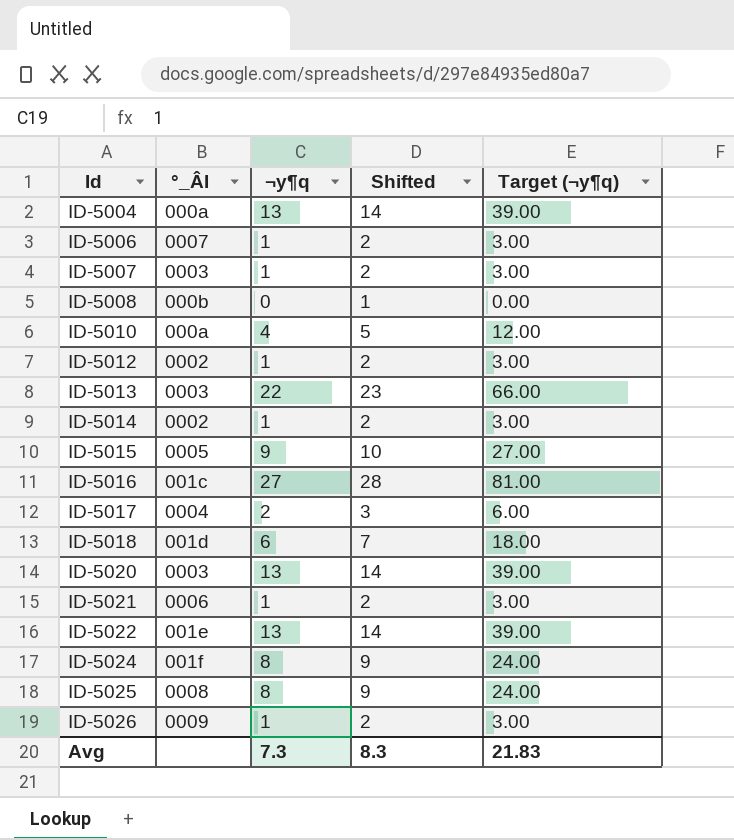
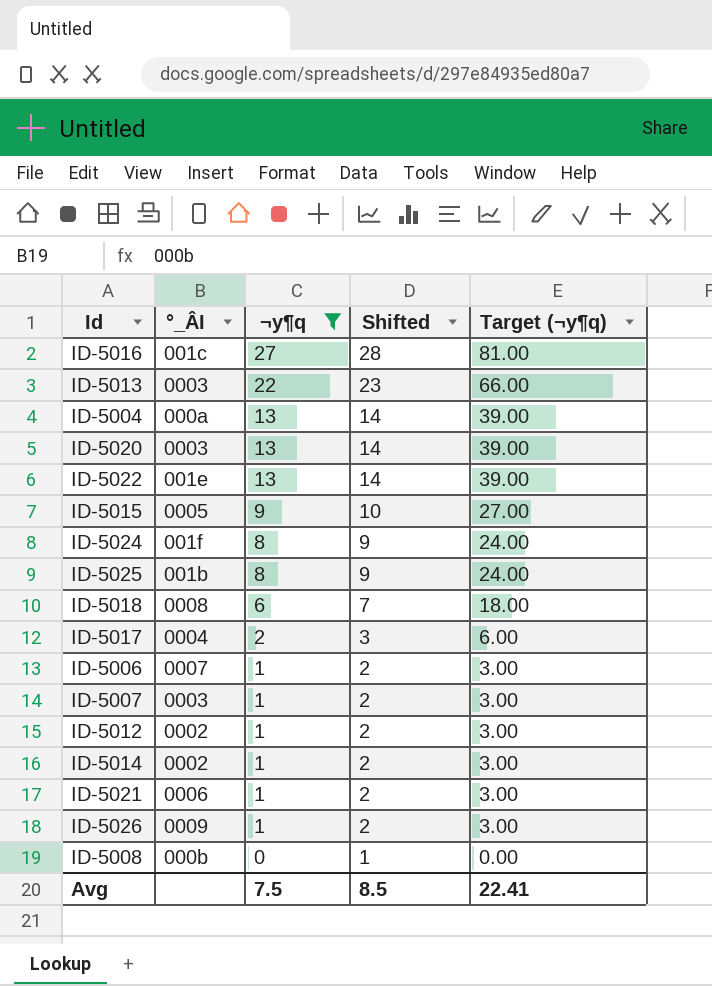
filter: none -> ¬y¶q != 4
row order: Id ascending -> ¬y¶q descending
ID-5025 | °_ÂI: 0008 -> 001b
ID-5018 | °_ÂI: 001d -> 0008
Avg | ¬y¶q: 7.3 -> 7.5
Avg | Shifted: 8.3 -> 8.5
Avg | Target (¬y¶q): 21.83 -> 22.41

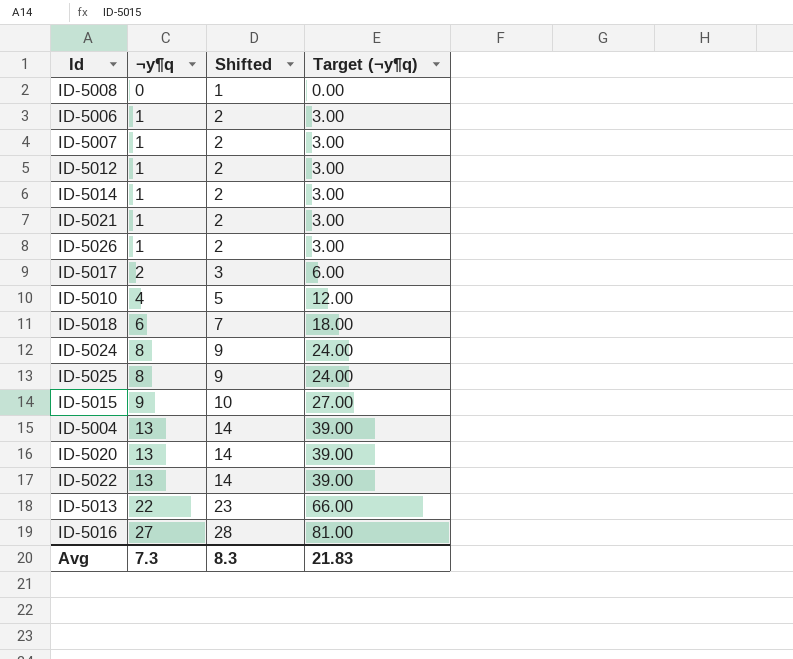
filter: ¬y¶q != 4 -> none
row order: ¬y¶q descending -> ¬y¶q ascending
column °_ÂI | position: 2 -> none
Avg | ¬y¶q: 7.5 -> 7.3
Avg | Shifted: 8.5 -> 8.3
Avg | Target (¬y¶q): 22.41 -> 21.83

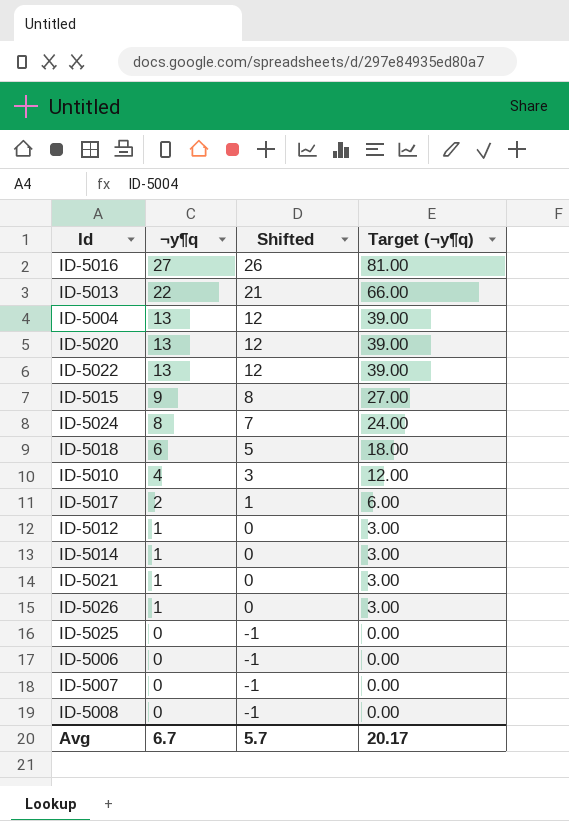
row order: ¬y¶q ascending -> ¬y¶q descending
column Shifted | formula: [¬y¶q] + 1 -> [¬y¶q] - 1
ID-5025 | ¬y¶q: 8 -> 0
ID-5025 | Target (¬y¶q): 24.00 -> 0.00
ID-5006 | ¬y¶q: 1 -> 0
ID-5006 | Target (¬y¶q): 3.00 -> 0.00
ID-5007 | ¬y¶q: 1 -> 0
ID-5007 | Target (¬y¶q): 3.00 -> 0.00
Avg | ¬y¶q: 7.3 -> 6.7
Avg | Shifted: 8.3 -> 5.7
Avg | Target (¬y¶q): 21.83 -> 20.17

